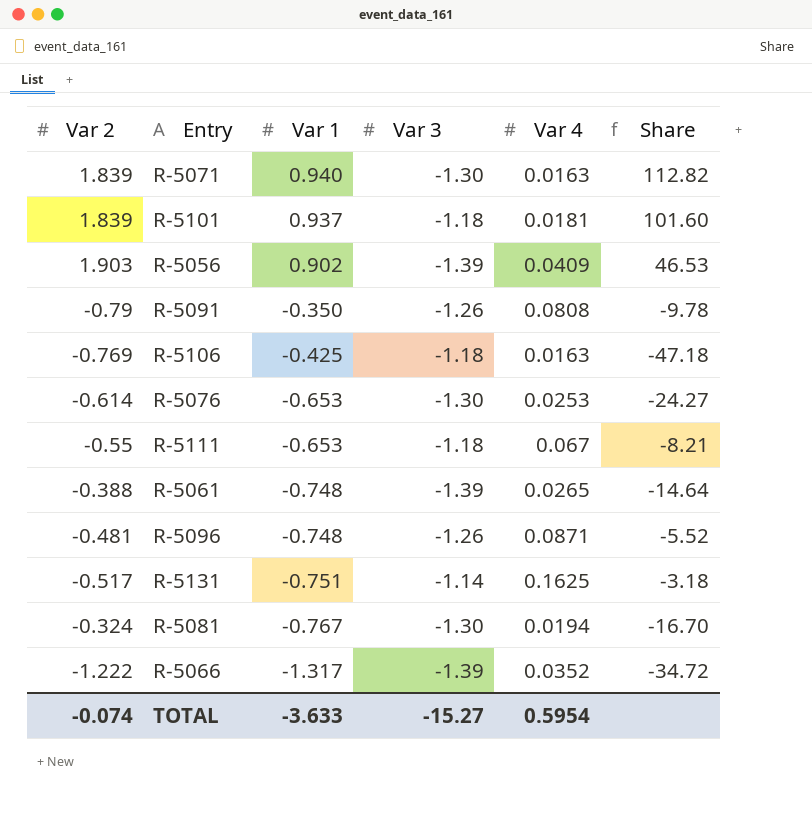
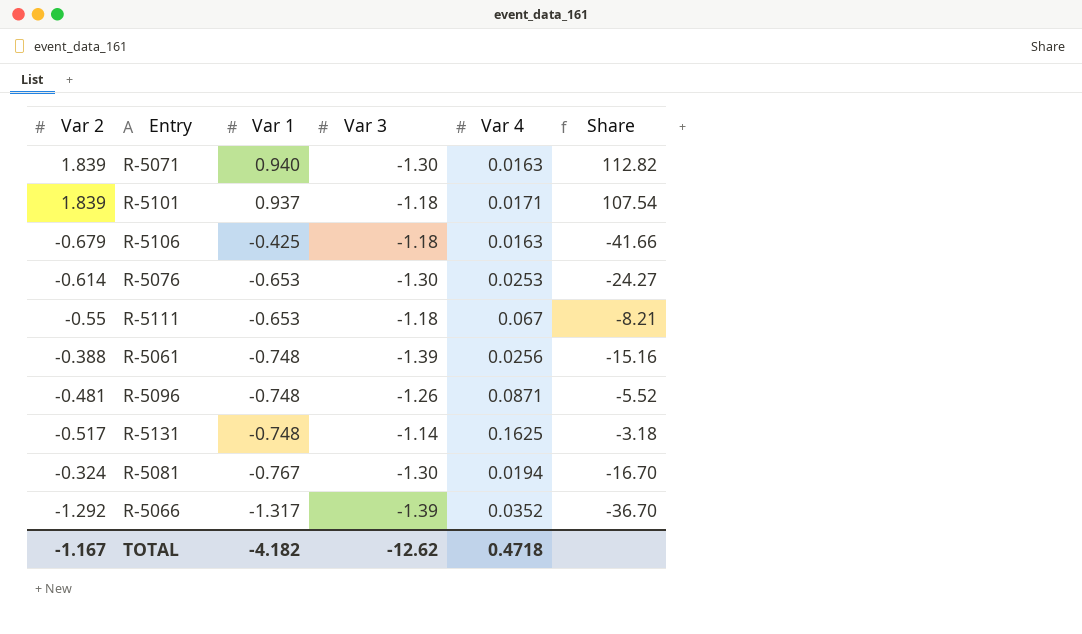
row R-5056: 1.903 | 0.902 | -1.39 | 0.0409 | 46.53 -> none
row R-5091: -0.79 | -0.350 | -1.26 | 0.0808 | -9.78 -> none
R-5101 | Var 4: 0.0181 -> 0.0171
R-5101 | Share: 101.60 -> 107.54
R-5106 | Var 2: -0.769 -> -0.679
R-5106 | Share: -47.18 -> -41.66
R-5061 | Var 4: 0.0265 -> 0.0256
R-5061 | Share: -14.64 -> -15.16
R-5131 | Var 1: -0.751 -> -0.748
R-5066 | Var 2: -1.222 -> -1.292
R-5066 | Share: -34.72 -> -36.70
TOTAL | Var 2: -0.074 -> -1.167
TOTAL | Var 1: -3.633 -> -4.182
TOTAL | Var 3: -15.27 -> -12.62
TOTAL | Var 4: 0.5954 -> 0.4718

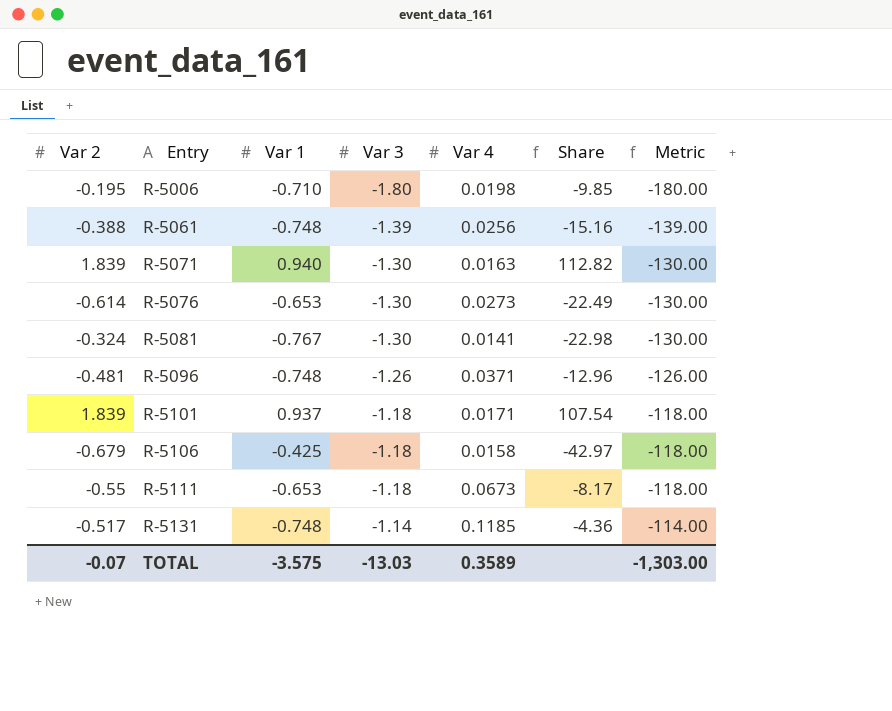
row order: Var 1 descending -> Entry ascending
column Metric | formula: none -> [Var 3] * 100
row R-5066: -1.292 | -1.317 | -1.39 | 0.0352 | -36.70 -> none
row R-5006: none -> -0.195 | -0.710 | -1.80 | 0.0198 | -9.85 | -180.00
R-5076 | Var 4: 0.0253 -> 0.0273
R-5076 | Share: -24.27 -> -22.49
R-5081 | Var 4: 0.0194 -> 0.0141
R-5081 | Share: -16.70 -> -22.98
R-5096 | Var 4: 0.0871 -> 0.0371
R-5096 | Share: -5.52 -> -12.96
R-5106 | Var 4: 0.0163 -> 0.0158
R-5106 | Share: -41.66 -> -42.97
R-5111 | Var 4: 0.067 -> 0.0673
R-5111 | Share: -8.21 -> -8.17
R-5131 | Var 4: 0.1625 -> 0.1185
R-5131 | Share: -3.18 -> -4.36
TOTAL | Var 2: -1.167 -> -0.07
TOTAL | Var 1: -4.182 -> -3.575
TOTAL | Var 3: -12.62 -> -13.03
TOTAL | Var 4: 0.4718 -> 0.3589

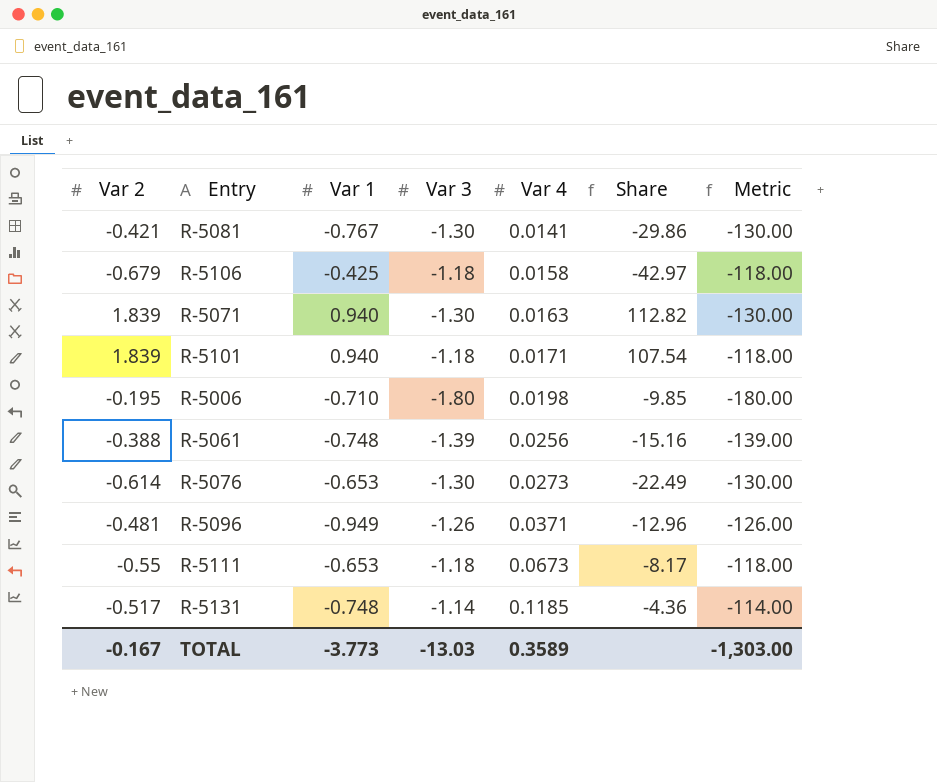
row order: Entry ascending -> Var 4 ascending
R-5081 | Var 2: -0.324 -> -0.421
R-5081 | Share: -22.98 -> -29.86
R-5101 | Var 1: 0.937 -> 0.940
R-5096 | Var 1: -0.748 -> -0.949
TOTAL | Var 2: -0.07 -> -0.167
TOTAL | Var 1: -3.575 -> -3.773

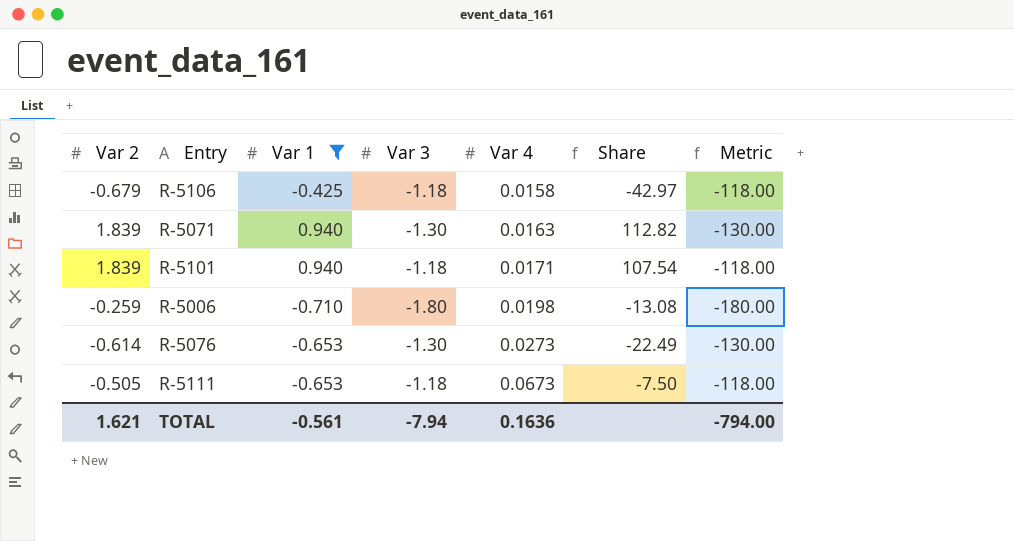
filter: none -> Var 1 >= -0.710
R-5006 | Var 2: -0.195 -> -0.259
R-5006 | Share: -9.85 -> -13.08
R-5111 | Var 2: -0.55 -> -0.505
R-5111 | Share: -8.17 -> -7.50
TOTAL | Var 2: -0.167 -> 1.621
TOTAL | Var 1: -3.773 -> -0.561
TOTAL | Var 3: -13.03 -> -7.94
TOTAL | Var 4: 0.3589 -> 0.1636
TOTAL | Metric: -1,303.00 -> -794.00

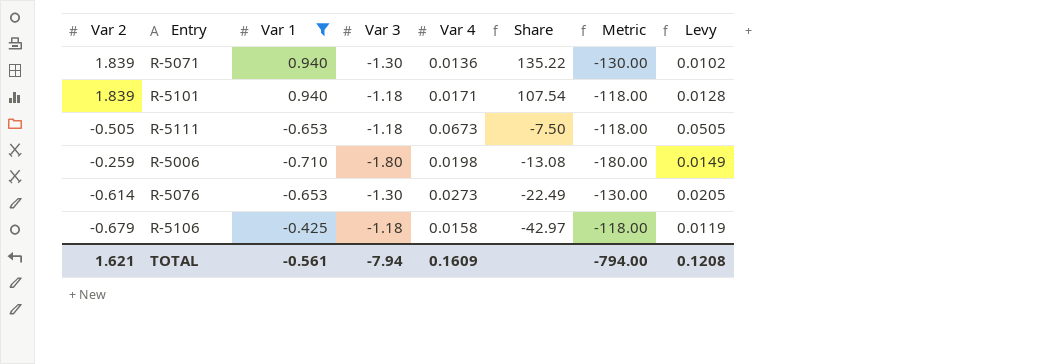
row order: Var 4 ascending -> Share descending
column Levy | formula: none -> [Var 4] * 0.75
R-5071 | Var 4: 0.0163 -> 0.0136
R-5071 | Share: 112.82 -> 135.22
TOTAL | Var 4: 0.1636 -> 0.1609

